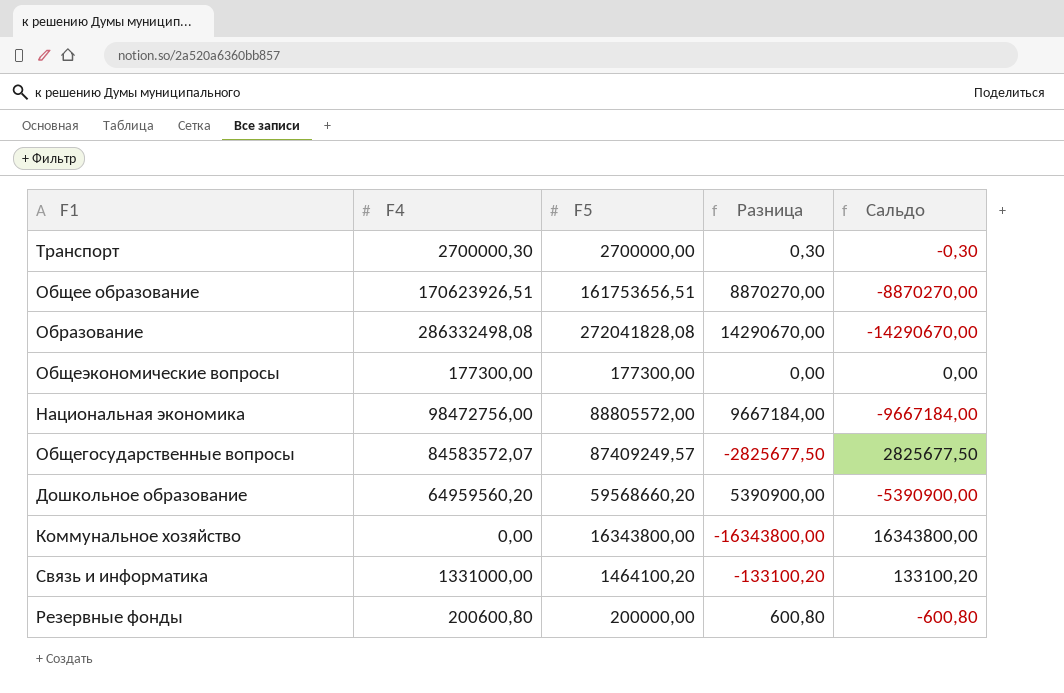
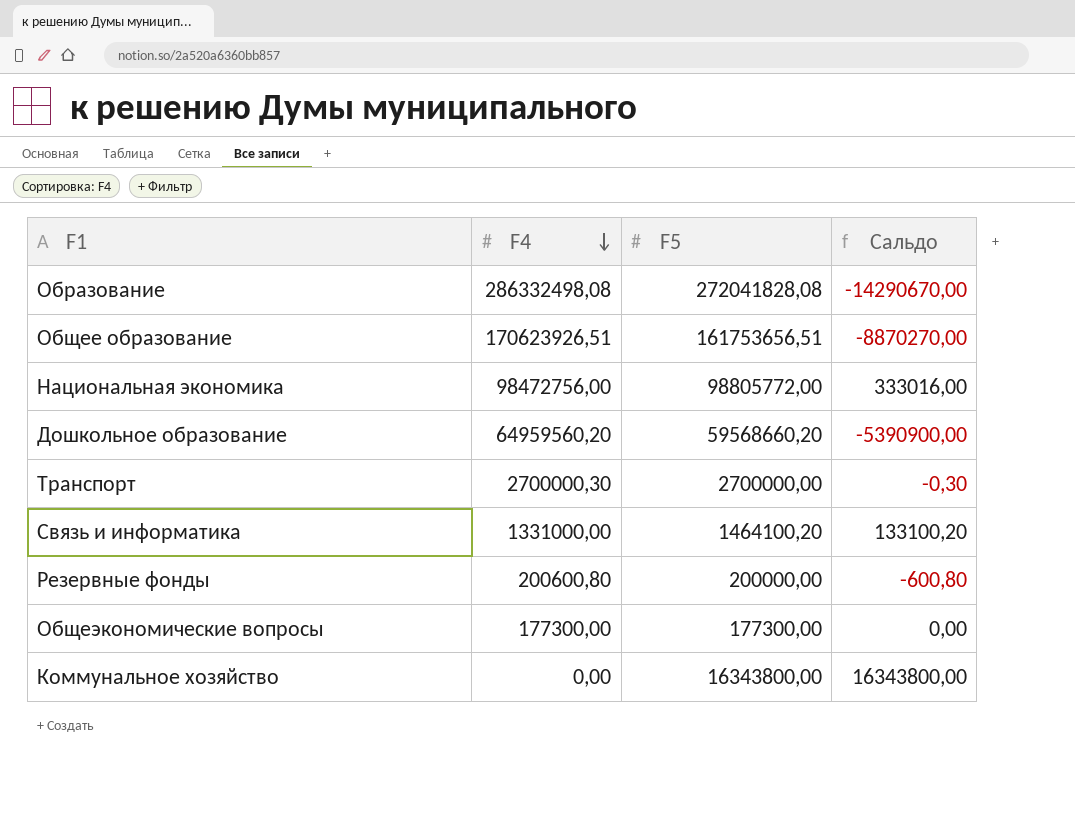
row order: none -> F4 descending
column Разница | formula: [F4] - [F5] -> none
row Общегосударственные вопросы: 84583572,07 | 87409249,57 | -2825677,50 | 2825677,50 -> none
Национальная экономика | F5: 88805572,00 -> 98805772,00
Национальная экономика | Сальдо: -9667184,00 -> 333016,00

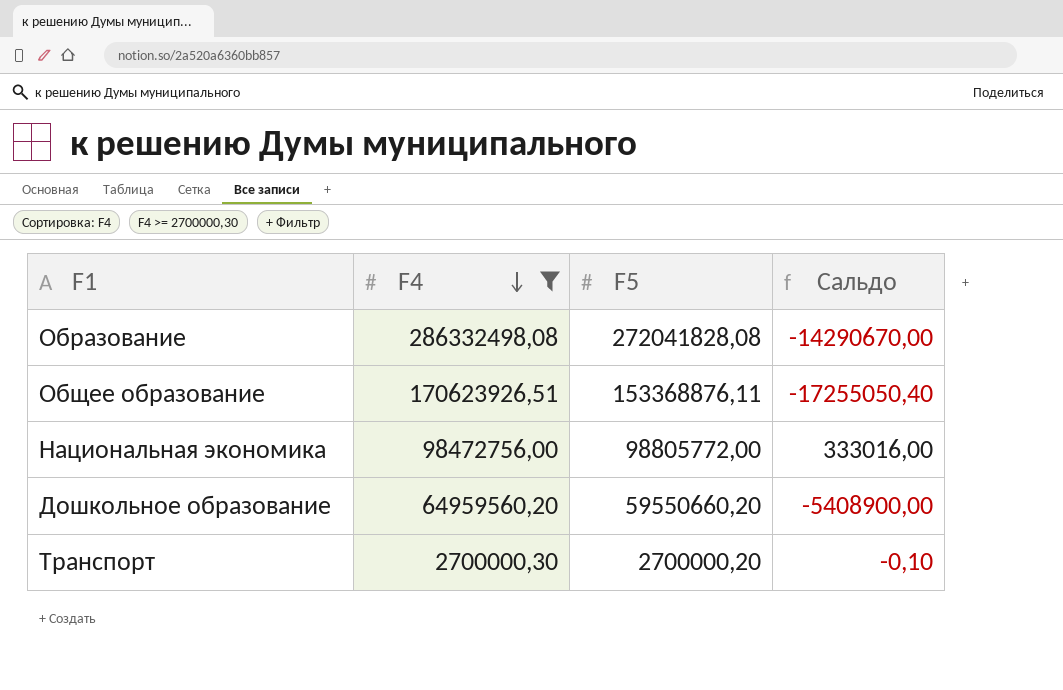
filter: none -> F4 >= 2700000,30
Общее образование | F5: 161753656,51 -> 153368876,11
Общее образование | Сальдо: -8870270,00 -> -17255050,40
Дошкольное образование | F5: 59568660,20 -> 59550660,20
Дошкольное образование | Сальдо: -5390900,00 -> -5408900,00
Транспорт | F5: 2700000,00 -> 2700000,20
Транспорт | Сальдо: -0,30 -> -0,10

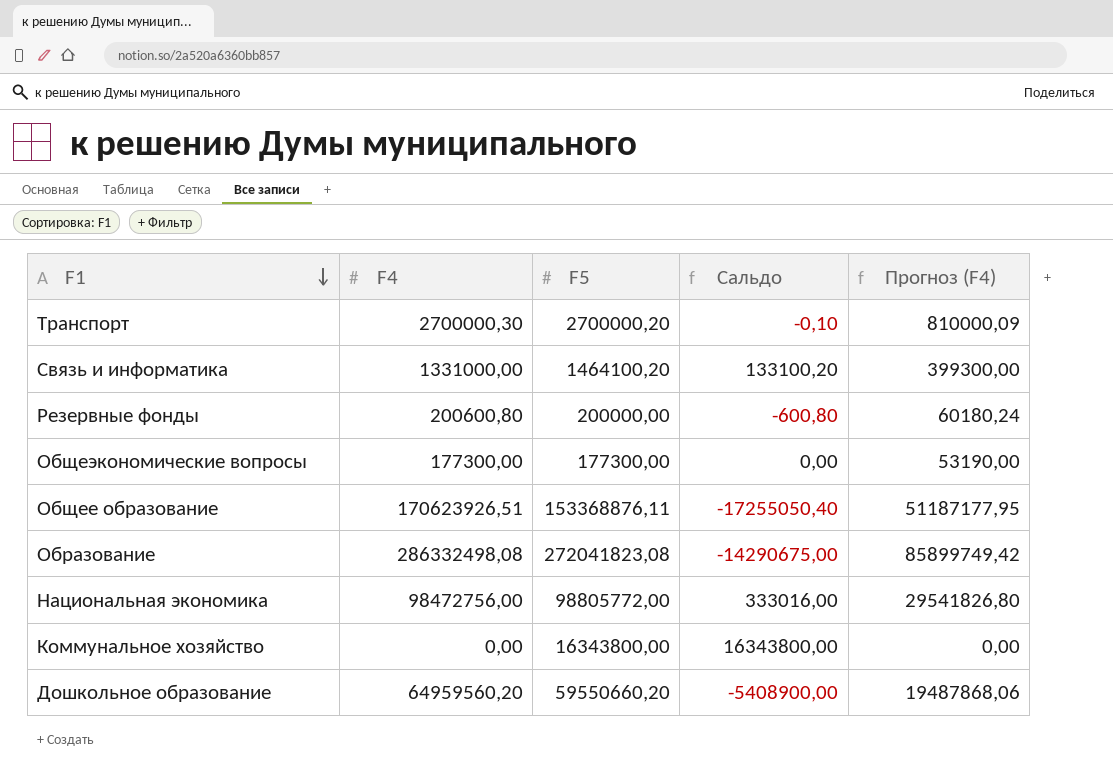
filter: F4 >= 2700000,30 -> none
row order: F4 descending -> F1 descending
column Прогноз (F4) | formula: none -> [F4] * 0,3
Образование | F5: 272041828,08 -> 272041823,08
Образование | Сальдо: -14290670,00 -> -14290675,00

